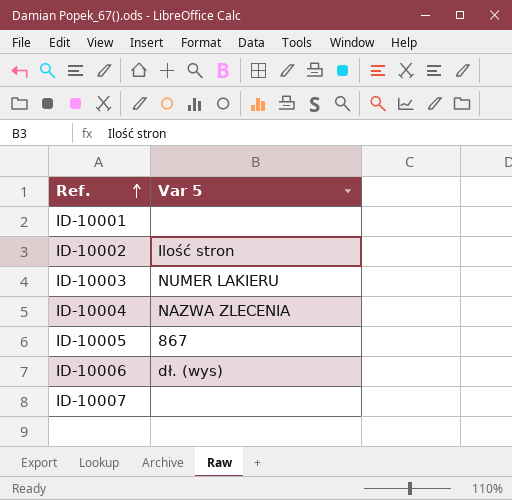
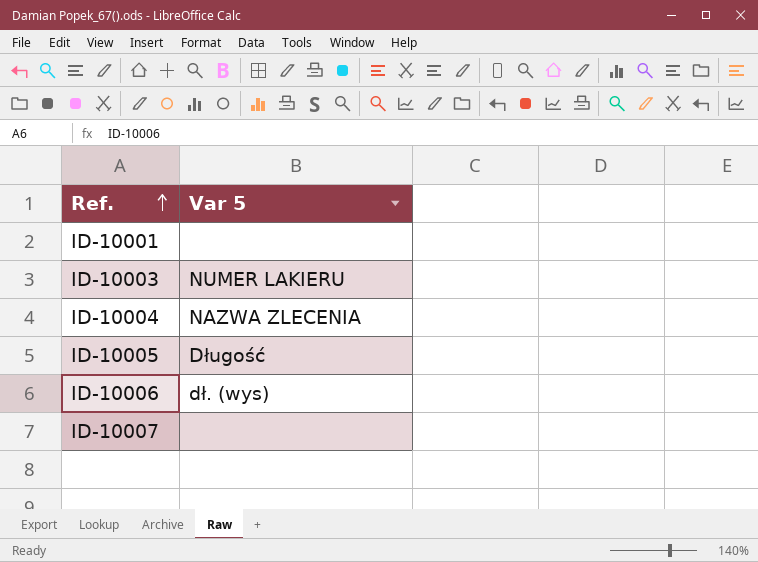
row ID-10002: Ilość stron -> none
ID-10005 | Var 5: 867 -> Długość

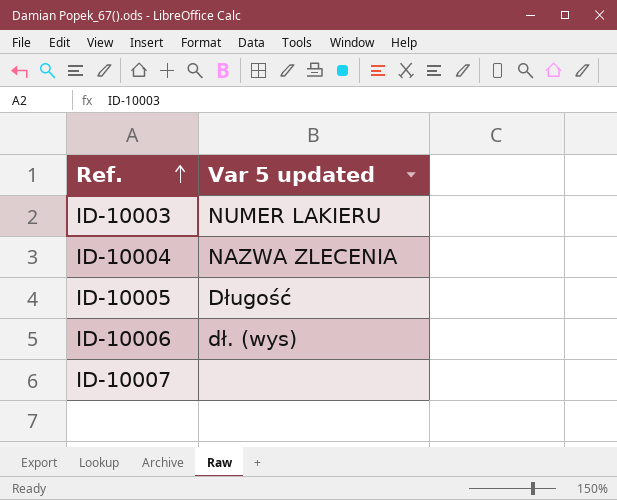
column name: Var 5 -> Var 5 updated
row ID-10001: none -> none

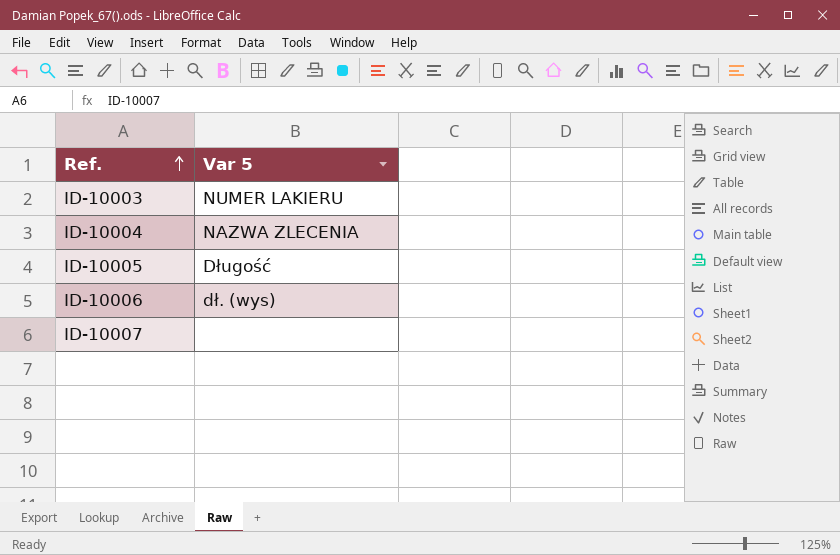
column name: Var 5 updated -> Var 5

